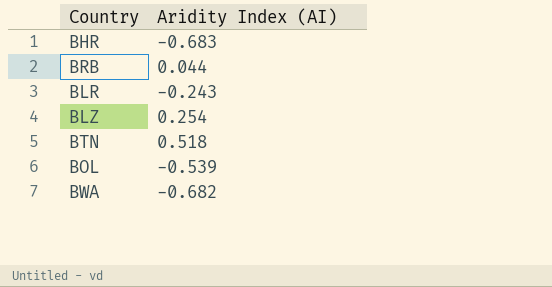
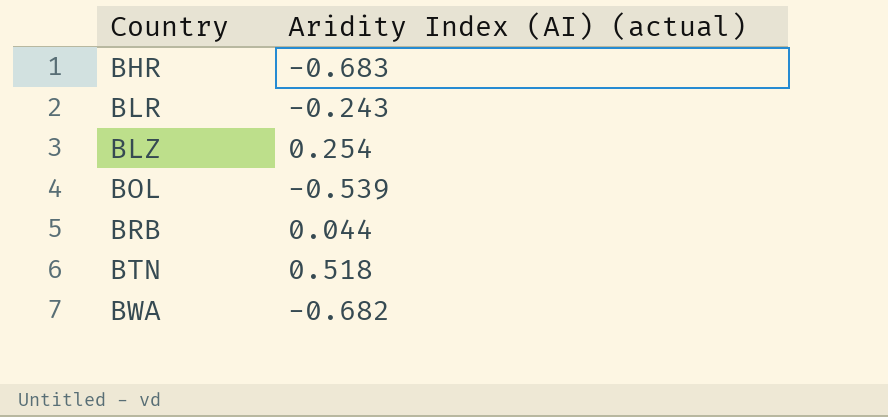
row order: none -> Country ascending
column name: Aridity Index (AI) -> Aridity Index (AI) (actual)

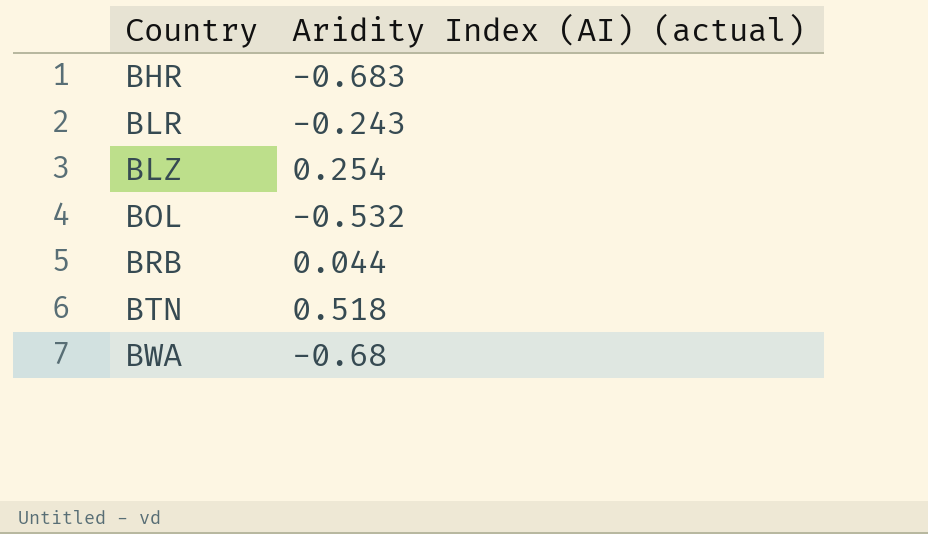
BOL | Aridity Index (AI) (actual): -0.539 -> -0.532
BWA | Aridity Index (AI) (actual): -0.682 -> -0.68

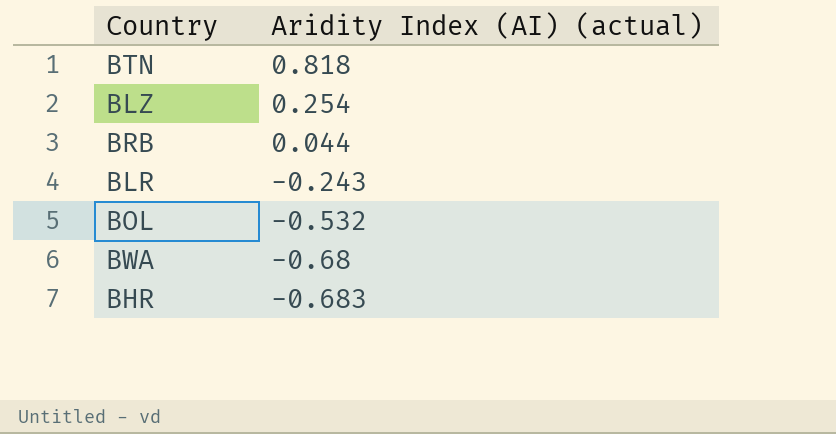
row order: Country ascending -> Aridity Index (AI) (actual) descending
BTN | Aridity Index (AI) (actual): 0.518 -> 0.818

